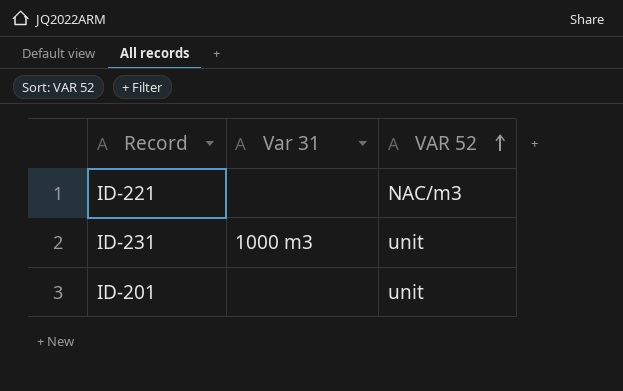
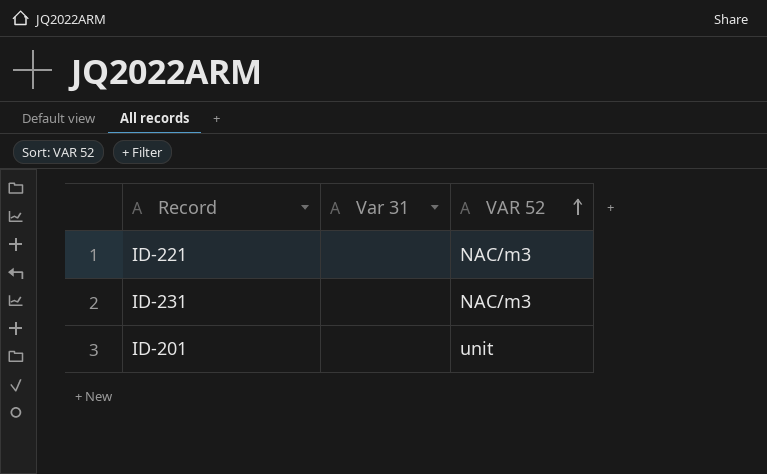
ID-231 | Var 31: 1000 m3 -> none
ID-231 | VAR 52: unit -> NAC/m3

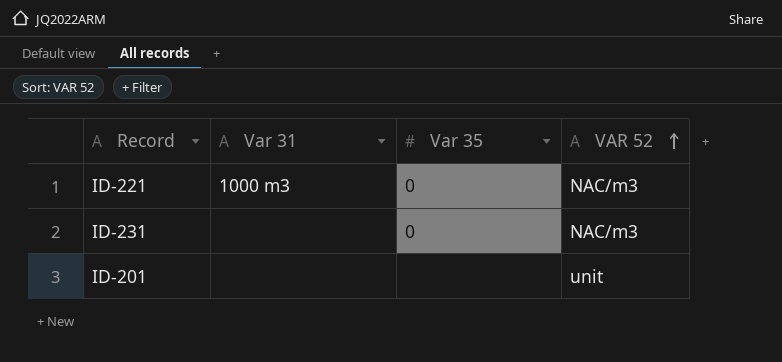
column Var 35 | position: none -> 3
ID-221 | Var 31: none -> 1000 m3

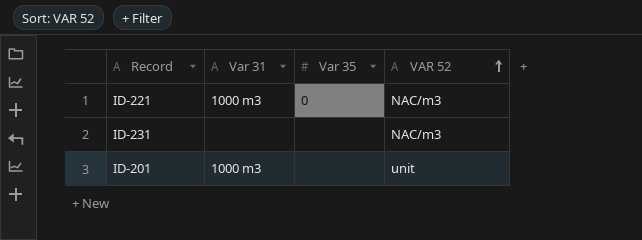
ID-231 | Var 35: 0 -> none
ID-201 | Var 31: none -> 1000 m3

